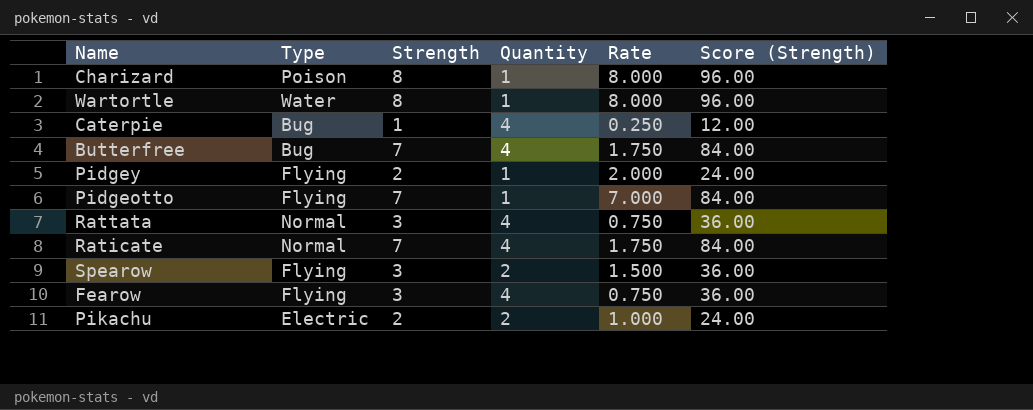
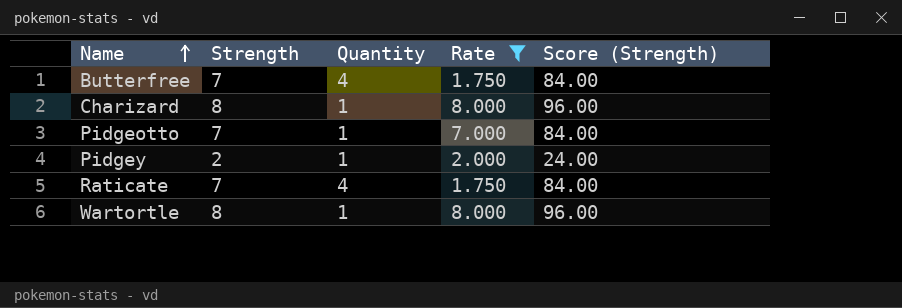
filter: none -> Rate >= 1.750
row order: none -> Name ascending
column Type | position: 2 -> none

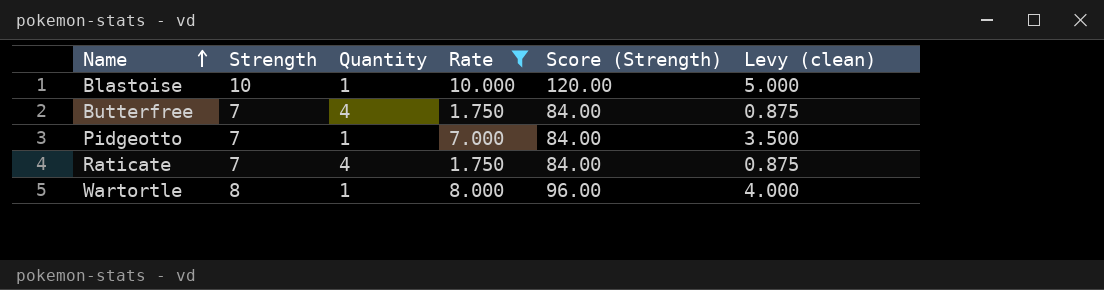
column Levy (clean) | formula: none -> [Rate] * 0.5
row Charizard: 8 | 1 | 8.000 | 96.00 -> none
row Pidgey: 2 | 1 | 2.000 | 24.00 -> none
row Blastoise: none -> 10 | 1 | 10.000 | 120.00 | 5.000

